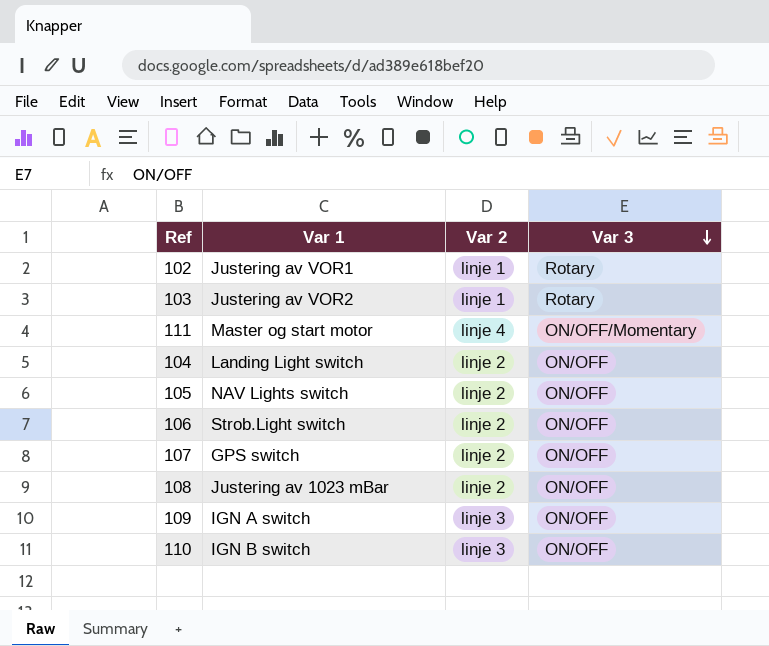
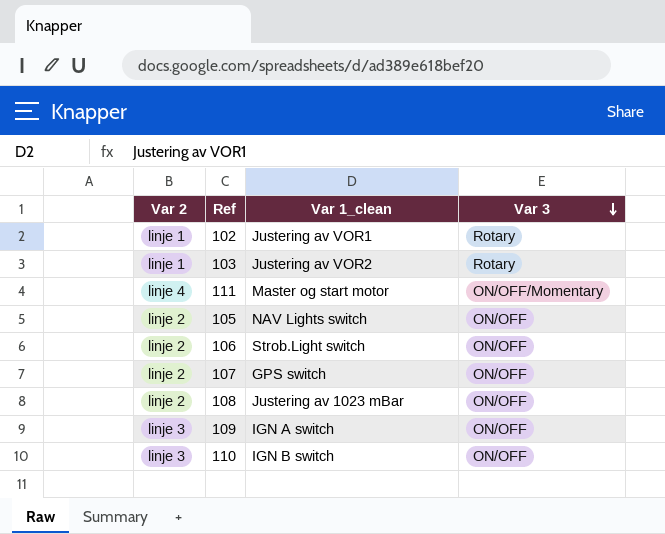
column Var 2 | position: 3 -> 1
column name: Var 1 -> Var 1_clean
row 104: Landing Light switch | linje 2 | ON/OFF -> none

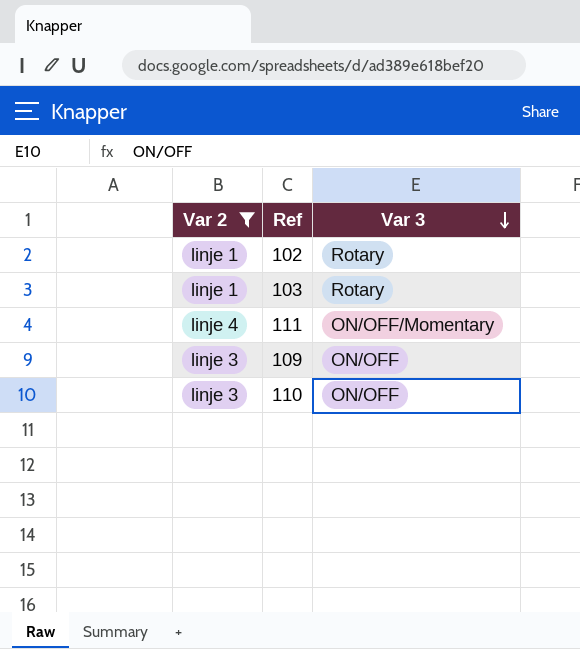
filter: none -> Var 2 != linje 2
column Var 1_clean | position: 3 -> none

